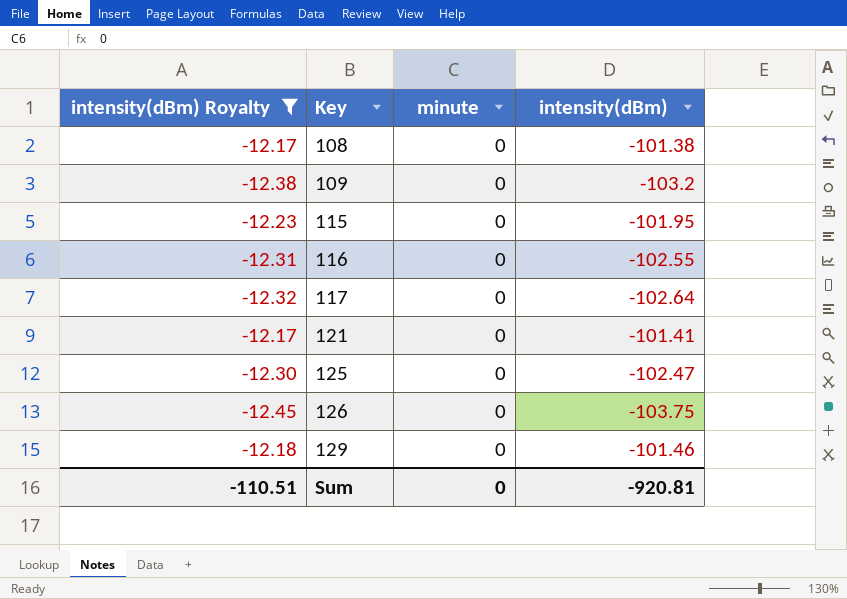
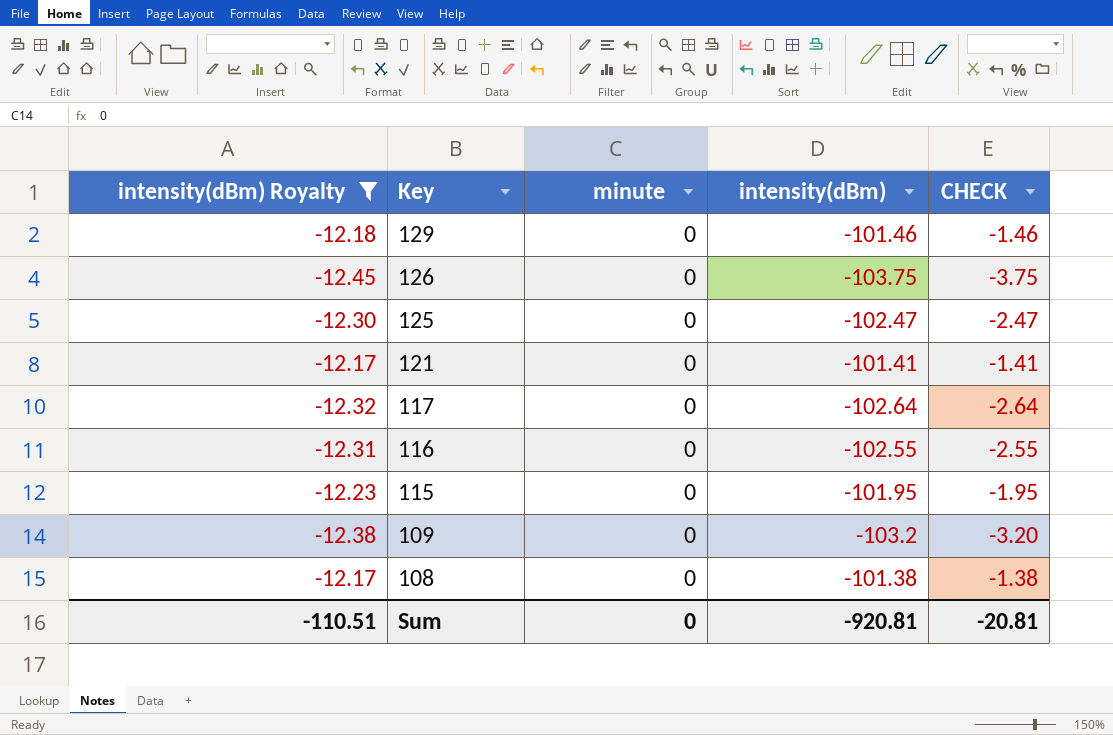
row order: Key ascending -> Key descending
column CHECK | formula: none -> [intensity(dBm)] + 100

